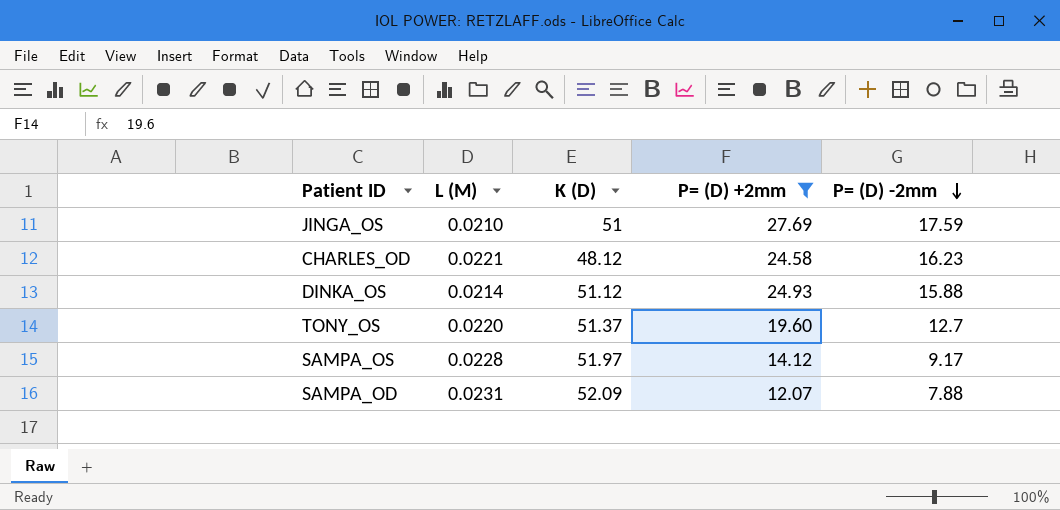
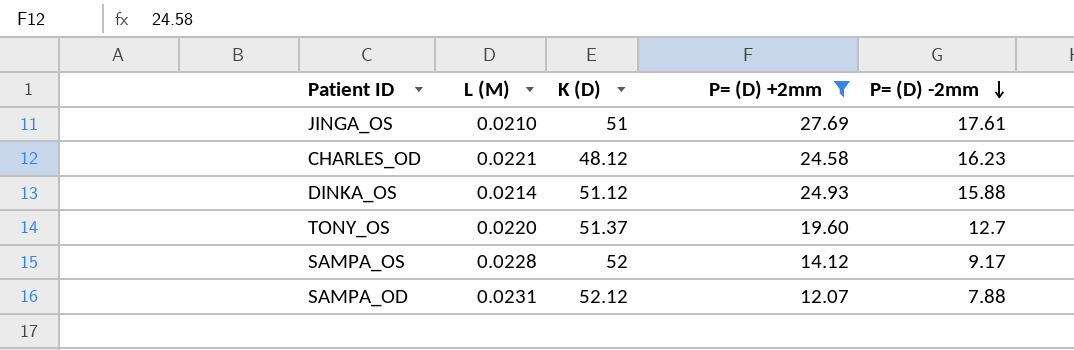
JINGA_OS | P= (D) -2mm: 17.59 -> 17.61
SAMPA_OS | K (D): 51.97 -> 52
SAMPA_OD | K (D): 52.09 -> 52.12

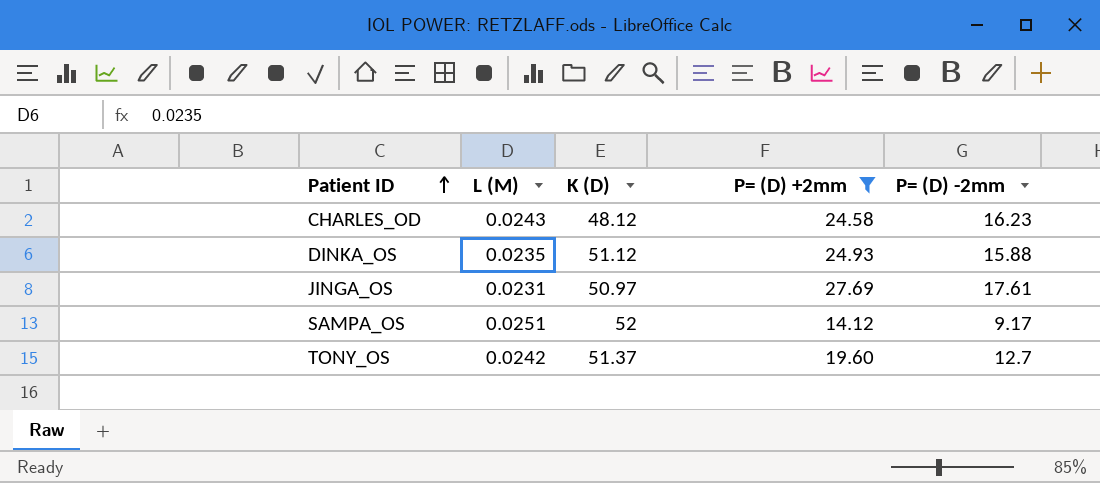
row order: P= (D) -2mm descending -> Patient ID ascending
row SAMPA_OD: 0.0231 | 52.12 | 12.07 | 7.88 -> none
CHARLES_OD | L (M): 0.0221 -> 0.0243
DINKA_OS | L (M): 0.0214 -> 0.0235
JINGA_OS | L (M): 0.0210 -> 0.0231
JINGA_OS | K (D): 51 -> 50.97
SAMPA_OS | L (M): 0.0228 -> 0.0251
TONY_OS | L (M): 0.0220 -> 0.0242

